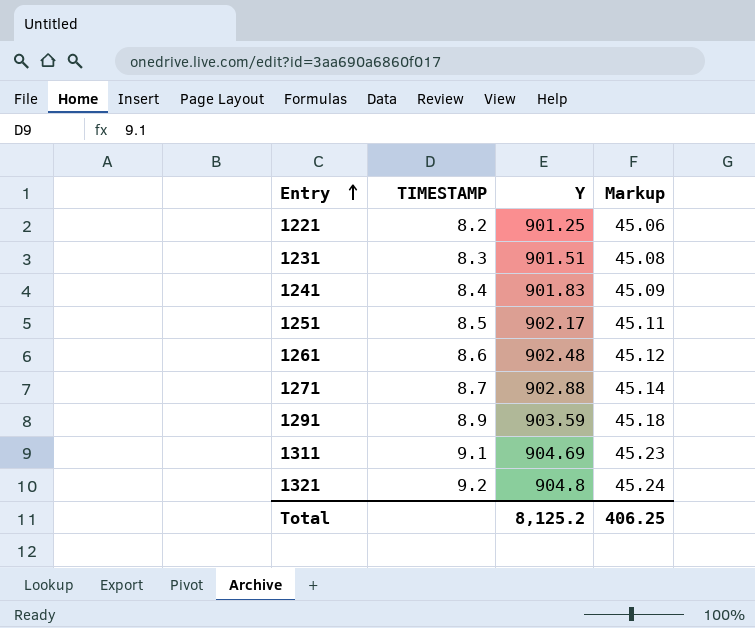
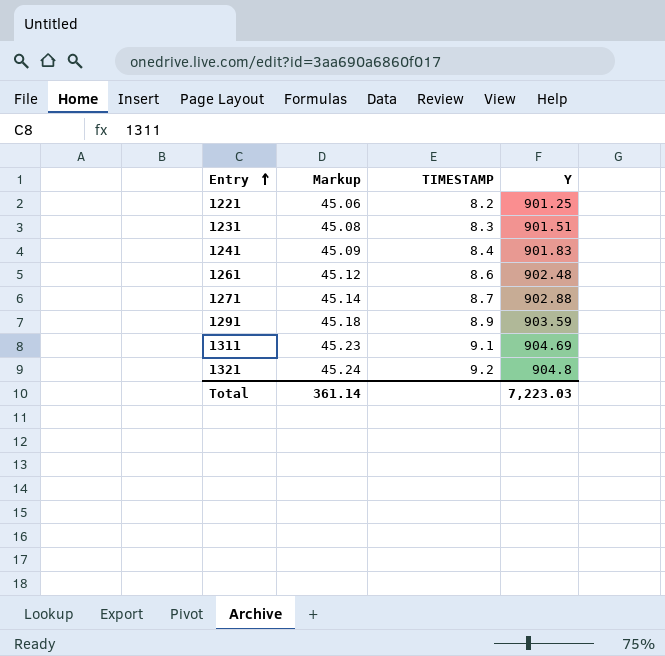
column Markup | position: 4 -> 2
row 1251: 8.5 | 902.17 | 45.11 -> none
Total | Markup: 406.25 -> 361.14
Total | Y: 8,125.2 -> 7,223.03

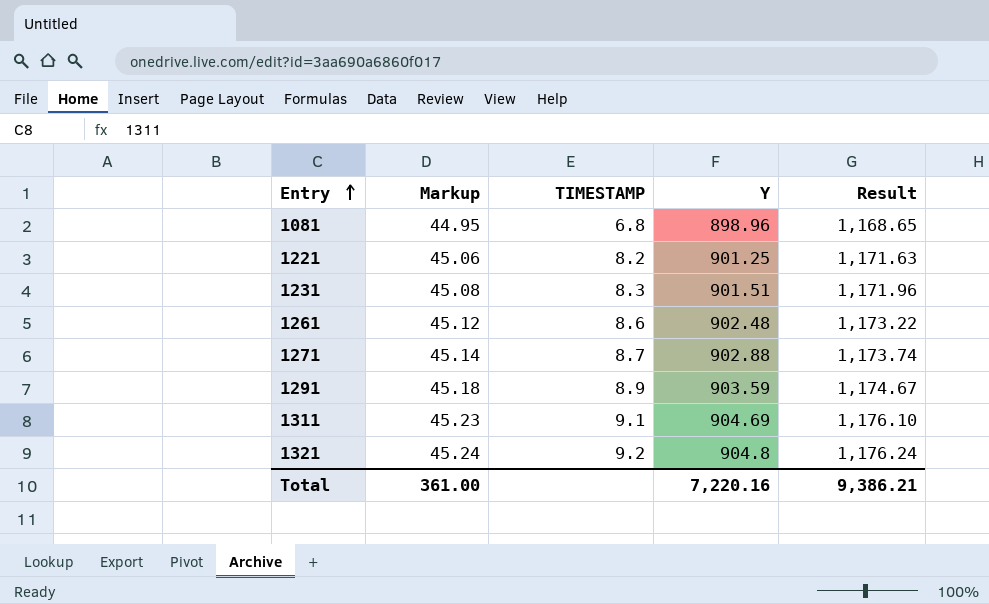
column Result | formula: none -> [Y] * 1.3
row 1241: 45.09 | 8.4 | 901.83 -> none
row 1081: none -> 44.95 | 6.8 | 898.96 | 1,168.65
Total | Markup: 361.14 -> 361.00
Total | Y: 7,223.03 -> 7,220.16

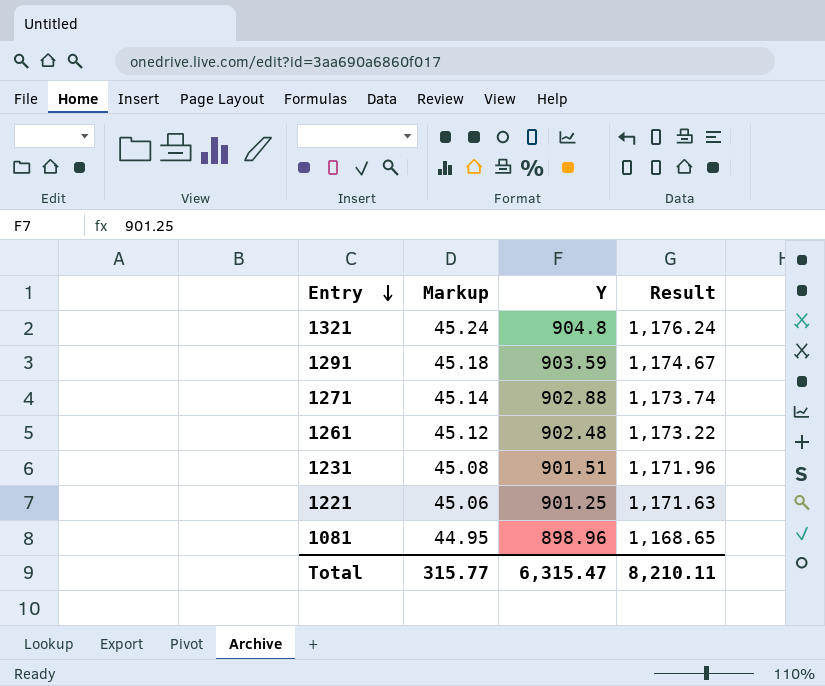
row order: Entry ascending -> Entry descending
column TIMESTAMP | position: 3 -> none
row 1311: 45.23 | 9.1 | 904.69 | 1,176.10 -> none
Total | Markup: 361.00 -> 315.77
Total | Y: 7,220.16 -> 6,315.47
Total | Result: 9,386.21 -> 8,210.11

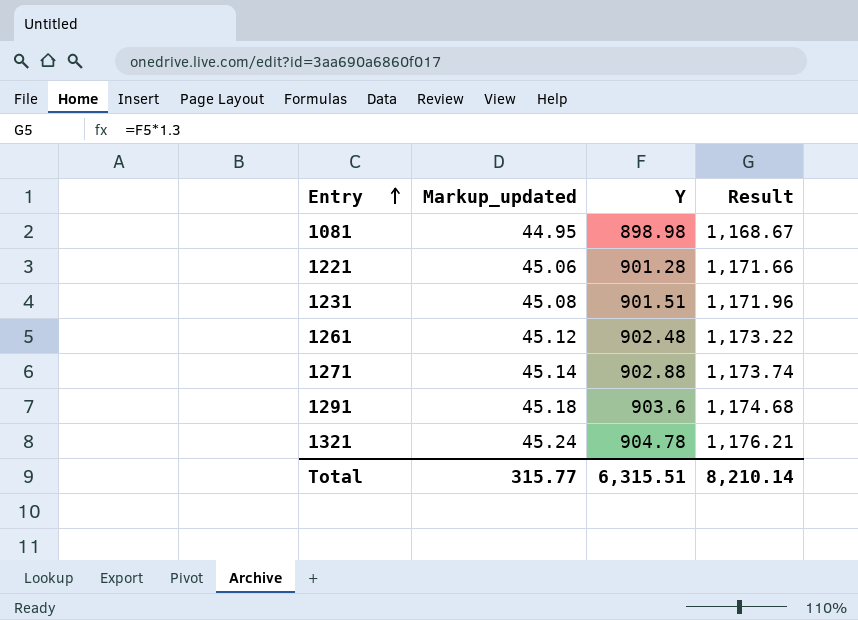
row order: Entry descending -> Entry ascending
column name: Markup -> Markup_updated
1081 | Y: 898.96 -> 898.98
1081 | Result: 1,168.65 -> 1,168.67
1221 | Y: 901.25 -> 901.28
1221 | Result: 1,171.63 -> 1,171.66
1291 | Y: 903.59 -> 903.6
1291 | Result: 1,174.67 -> 1,174.68
1321 | Y: 904.8 -> 904.78
1321 | Result: 1,176.24 -> 1,176.21
Total | Y: 6,315.47 -> 6,315.51
Total | Result: 8,210.11 -> 8,210.14

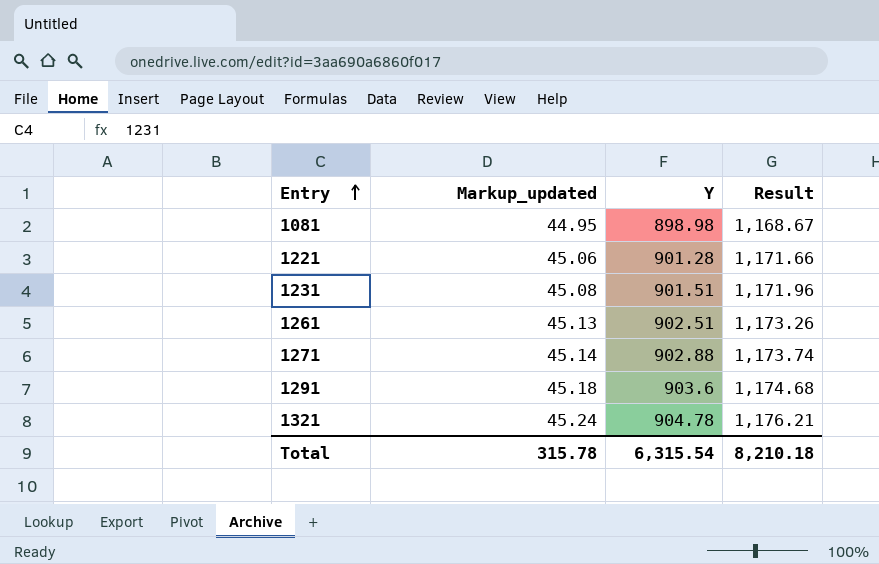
1261 | Markup_updated: 45.12 -> 45.13
1261 | Y: 902.48 -> 902.51
1261 | Result: 1,173.22 -> 1,173.26
Total | Markup_updated: 315.77 -> 315.78
Total | Y: 6,315.51 -> 6,315.54
Total | Result: 8,210.14 -> 8,210.18

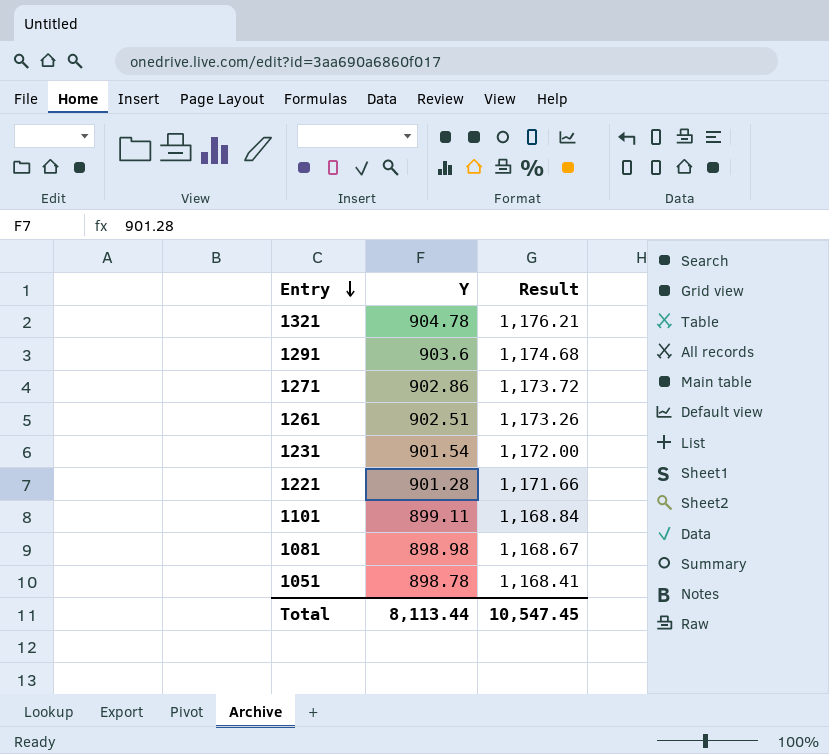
row order: Entry ascending -> Entry descending
column Markup_updated | formula: [Y] * 0.05 -> none
1271 | Y: 902.88 -> 902.86
1271 | Result: 1,173.74 -> 1,173.72
1231 | Y: 901.51 -> 901.54
1231 | Result: 1,171.96 -> 1,172.00
row 1101: none -> 899.11 | 1,168.84
row 1051: none -> 898.78 | 1,168.41
Total | Y: 6,315.54 -> 8,113.44
Total | Result: 8,210.18 -> 10,547.45

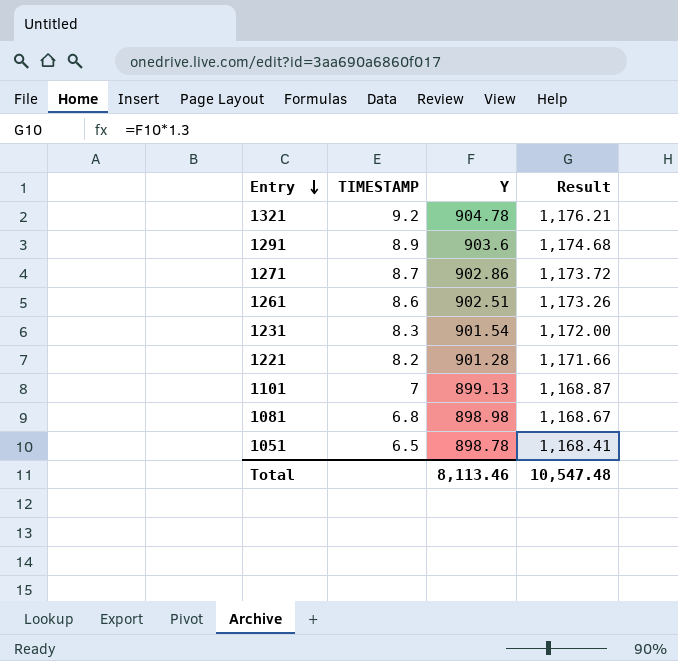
column TIMESTAMP | position: none -> 2
1101 | Y: 899.11 -> 899.13
1101 | Result: 1,168.84 -> 1,168.87
Total | Y: 8,113.44 -> 8,113.46
Total | Result: 10,547.45 -> 10,547.48

